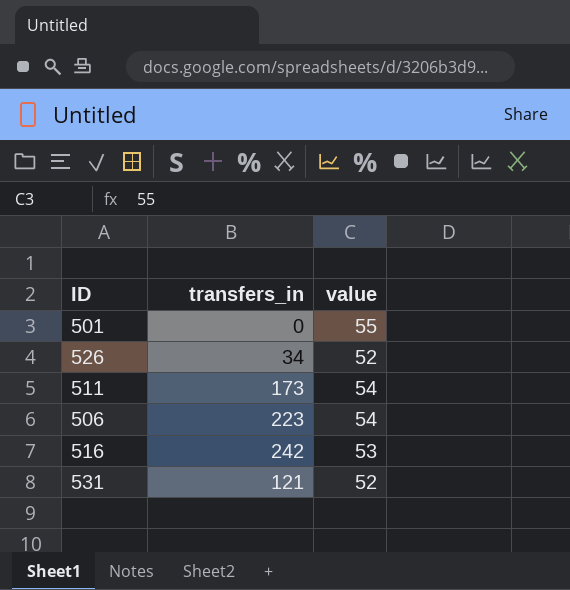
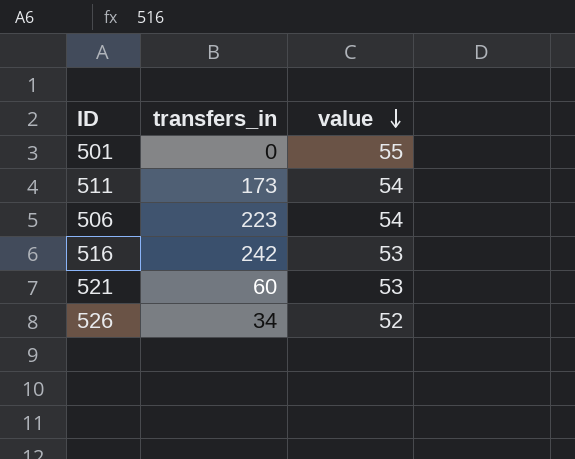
row order: none -> value descending
row 531: 121 | 52 -> none
row 521: none -> 60 | 53

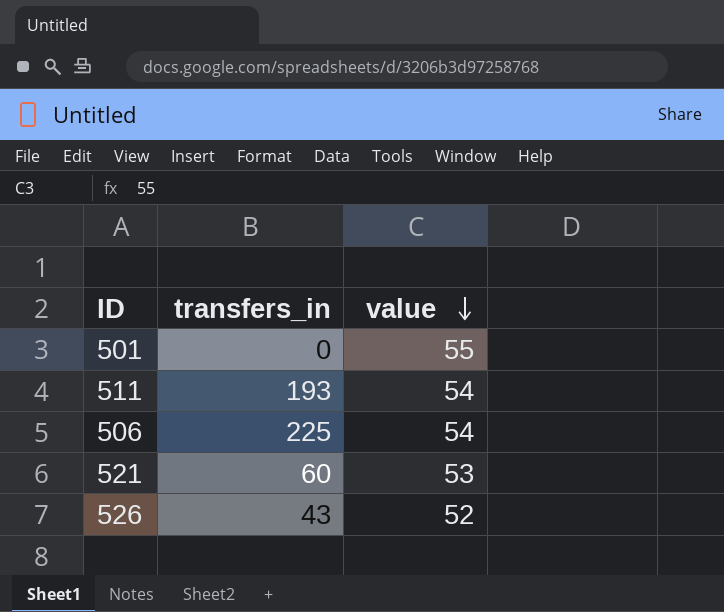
row 516: 242 | 53 -> none
511 | transfers_in: 173 -> 193
506 | transfers_in: 223 -> 225
526 | transfers_in: 34 -> 43

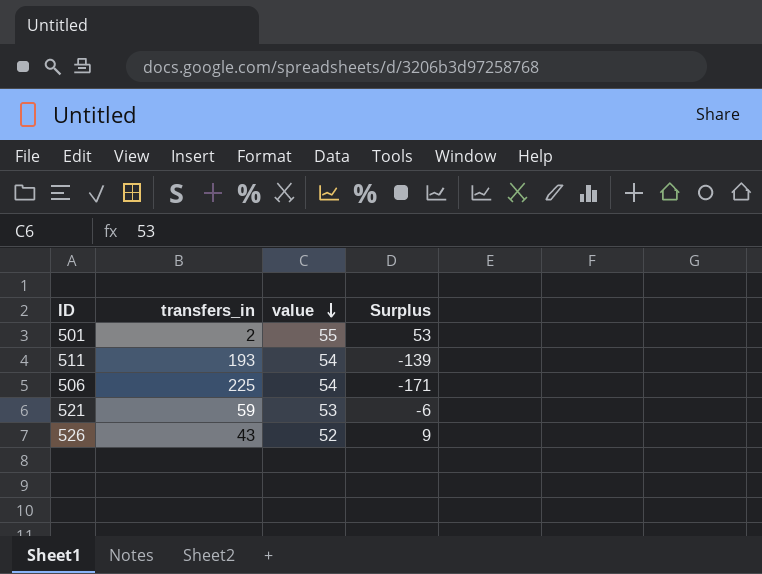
column Surplus | formula: none -> [value] - [transfers_in]
501 | transfers_in: 0 -> 2
521 | transfers_in: 60 -> 59

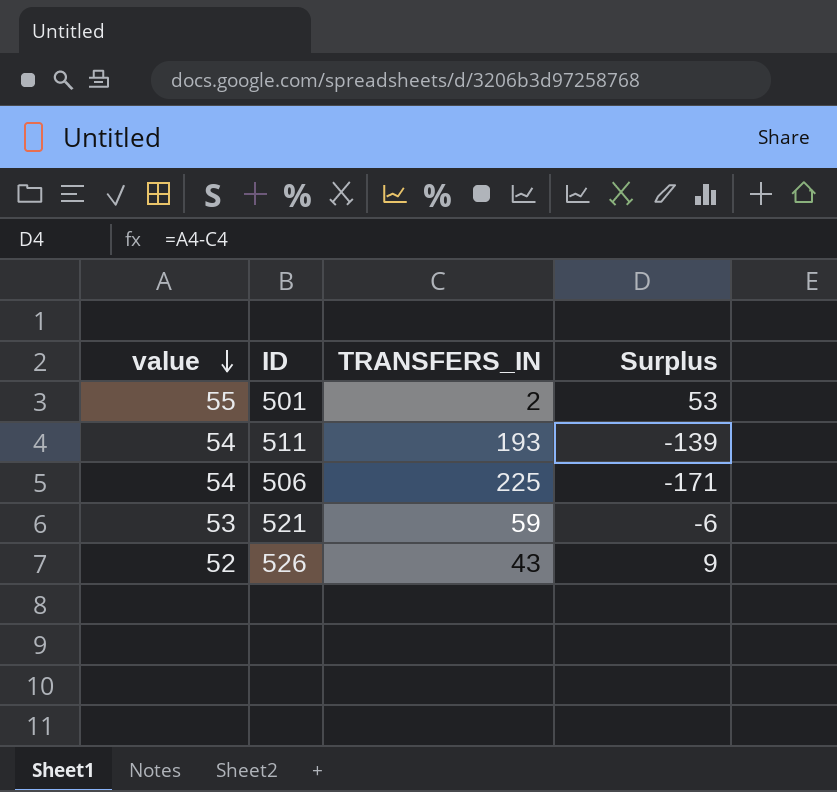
column value | position: 3 -> 1
column name: transfers_in -> TRANSFERS_IN

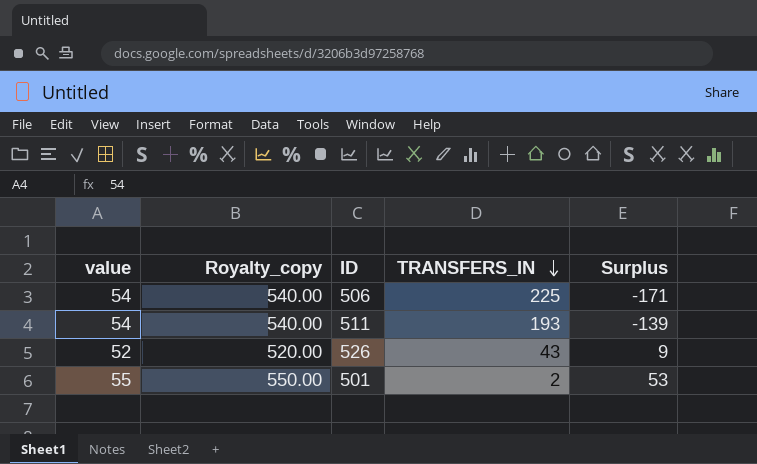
row order: value descending -> TRANSFERS_IN descending
column Royalty_copy | formula: none -> [value] * 10
row 521: 53 | 59 | -6 -> none

